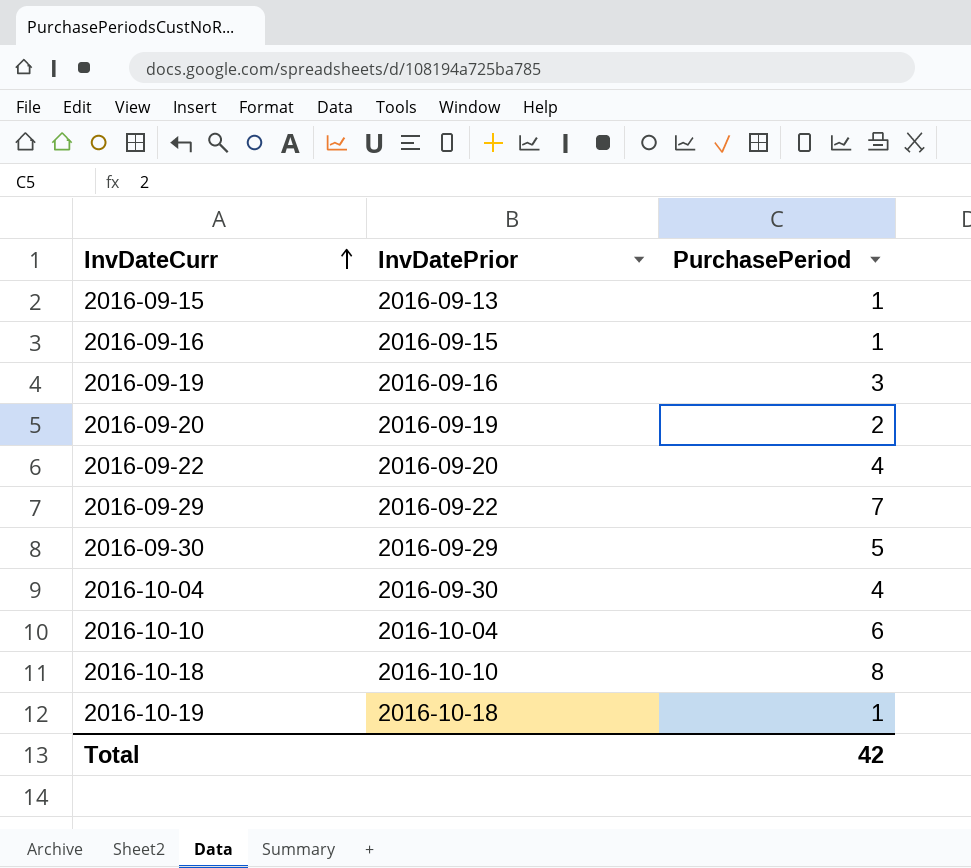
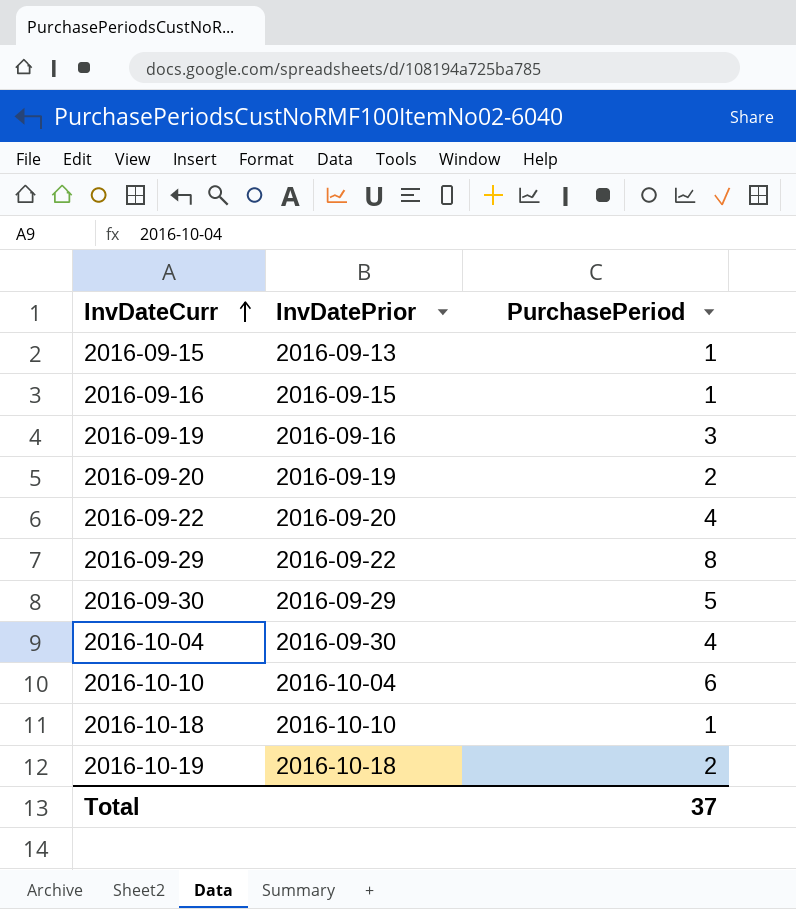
2016-09-29 | PurchasePeriod: 7 -> 8
2016-10-18 | PurchasePeriod: 8 -> 1
2016-10-19 | PurchasePeriod: 1 -> 2
Total | PurchasePeriod: 42 -> 37

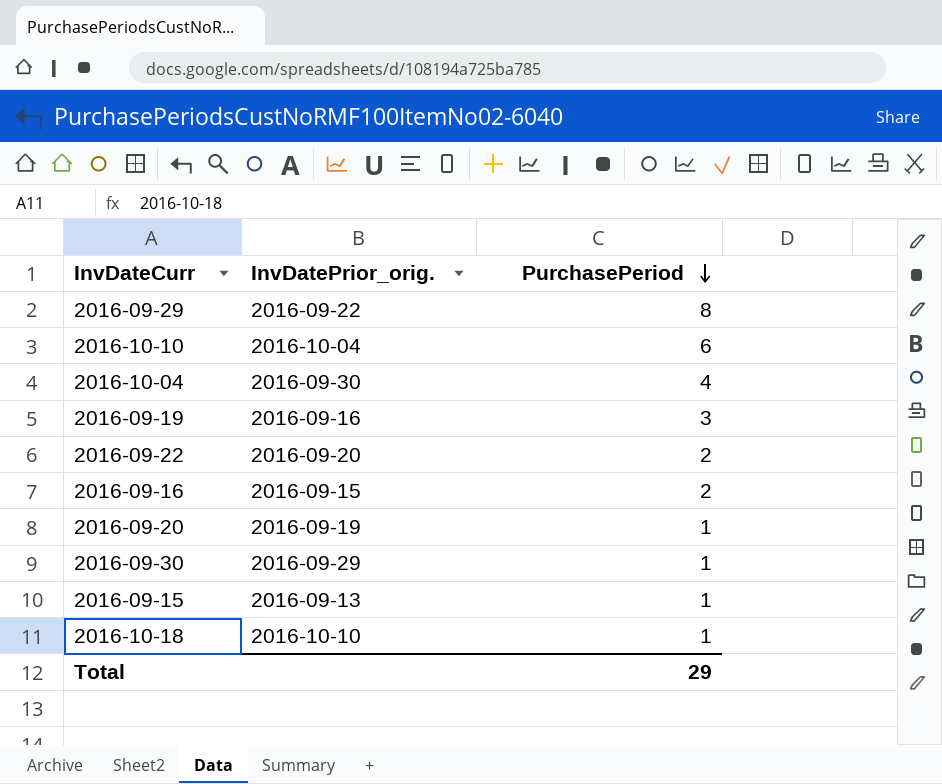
row order: InvDateCurr ascending -> PurchasePeriod descending
column name: InvDatePrior -> InvDatePrior_orig.
row 2016-10-19: 2016-10-18 | 2 -> none
2016-09-22 | PurchasePeriod: 4 -> 2
2016-09-16 | PurchasePeriod: 1 -> 2
2016-09-20 | PurchasePeriod: 2 -> 1
2016-09-30 | PurchasePeriod: 5 -> 1
Total | PurchasePeriod: 37 -> 29

